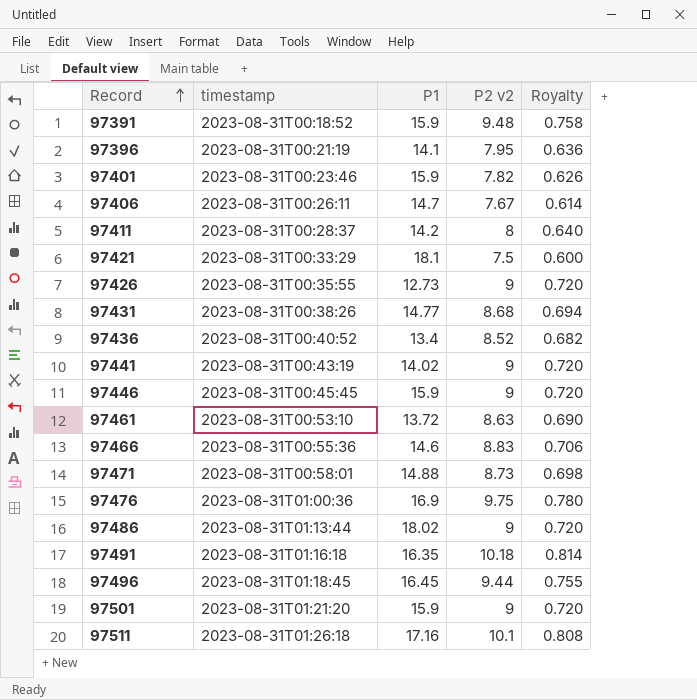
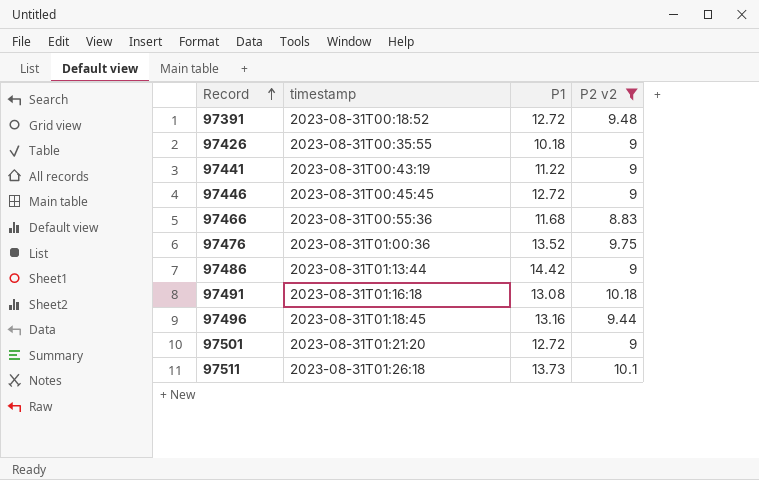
filter: none -> P2 v2 >= 8.83
column Royalty | formula: [P2 v2] * 0.08 -> none
97391 | P1: 15.9 -> 12.72
97426 | P1: 12.73 -> 10.18
97441 | P1: 14.02 -> 11.22
97446 | P1: 15.9 -> 12.72
97466 | P1: 14.6 -> 11.68
97476 | P1: 16.9 -> 13.52
97486 | P1: 18.02 -> 14.42
97491 | P1: 16.35 -> 13.08
97496 | P1: 16.45 -> 13.16
97501 | P1: 15.9 -> 12.72
97511 | P1: 17.16 -> 13.73

